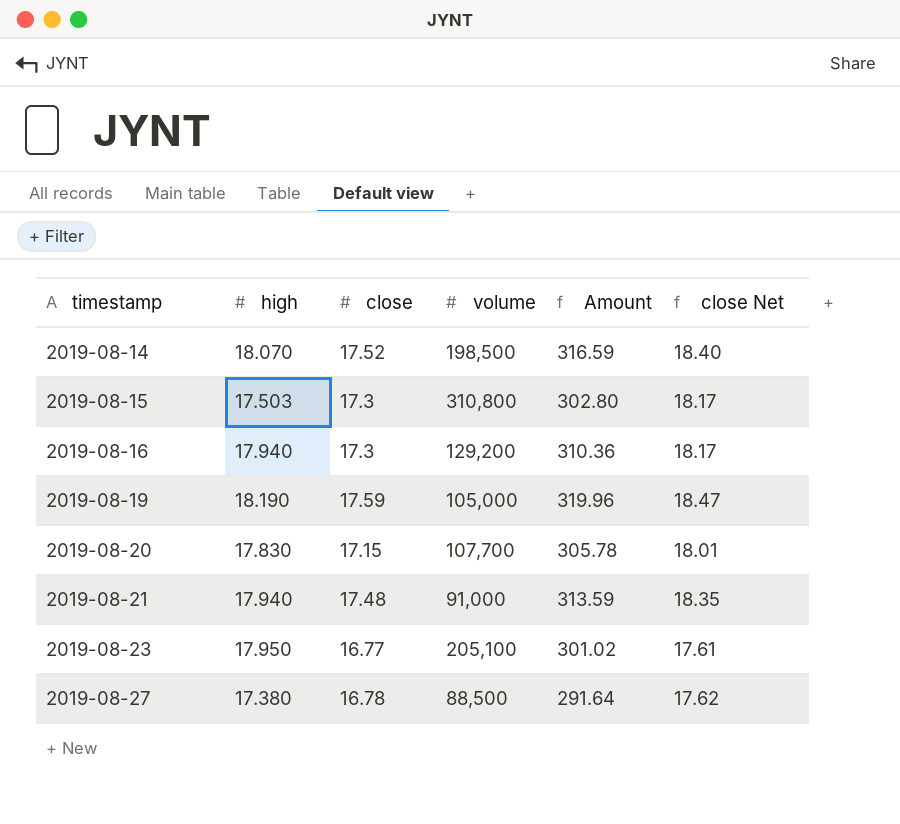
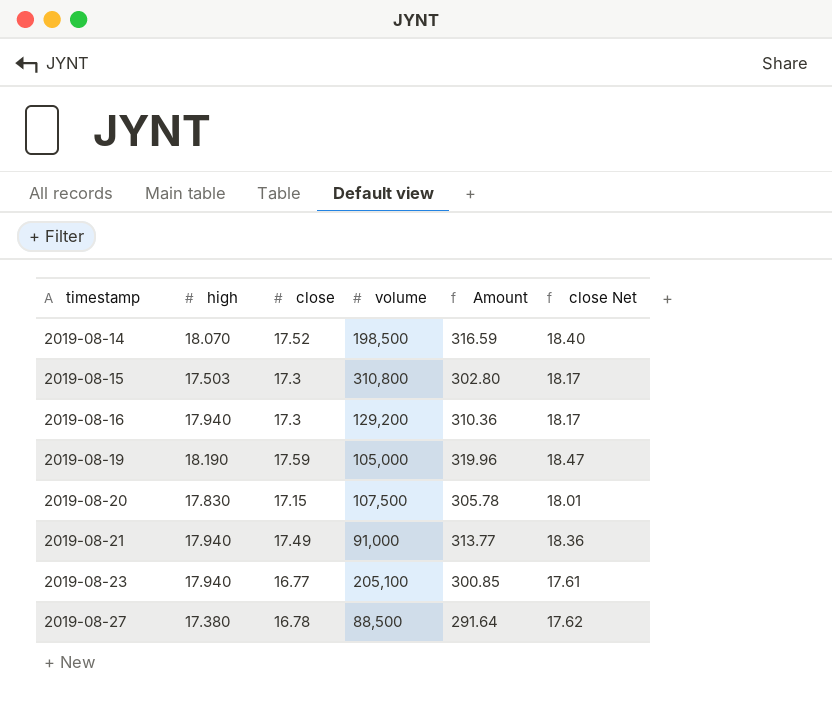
2019-08-20 | volume: 107,700 -> 107,500
2019-08-21 | close: 17.48 -> 17.49
2019-08-21 | Amount: 313.59 -> 313.77
2019-08-21 | close Net: 18.35 -> 18.36
2019-08-23 | high: 17.950 -> 17.940
2019-08-23 | Amount: 301.02 -> 300.85

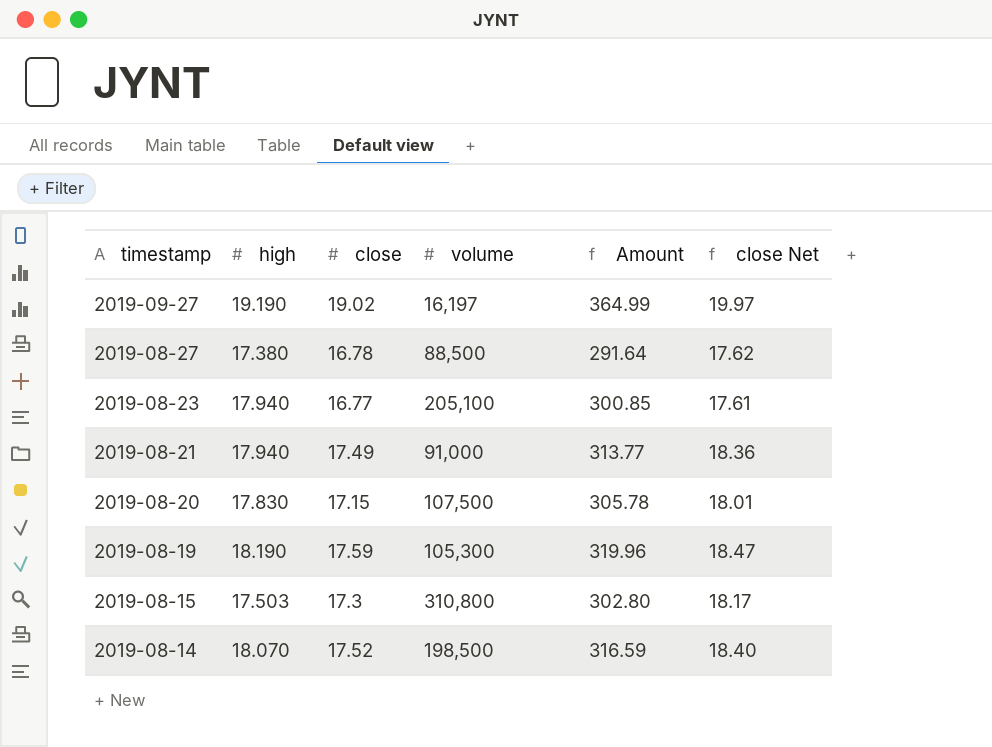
row order: timestamp ascending -> timestamp descending
row 2019-08-16: 17.940 | 17.3 | 129,200 | 310.36 | 18.17 -> none
row 2019-09-27: none -> 19.190 | 19.02 | 16,197 | 364.99 | 19.97
2019-08-19 | volume: 105,000 -> 105,300

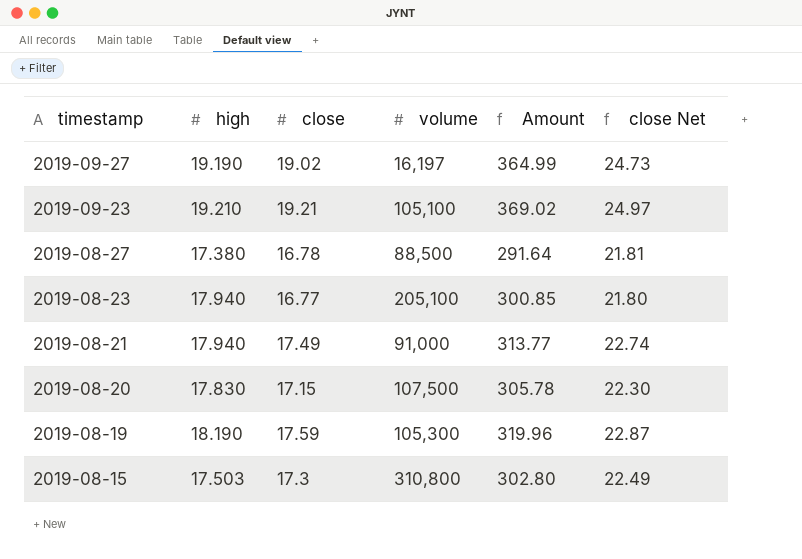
column close Net | formula: [close] * 1.05 -> [close] * 1.3
row 2019-08-14: 18.070 | 17.52 | 198,500 | 316.59 | 18.40 -> none
row 2019-09-23: none -> 19.210 | 19.21 | 105,100 | 369.02 | 24.97

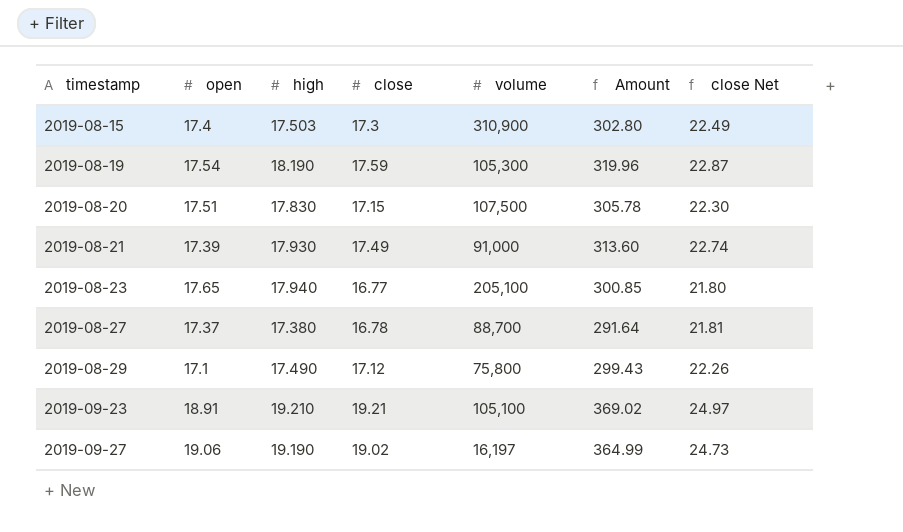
row order: timestamp descending -> timestamp ascending
column open | position: none -> 2
2019-08-15 | volume: 310,800 -> 310,900
2019-08-21 | high: 17.940 -> 17.930
2019-08-21 | Amount: 313.77 -> 313.60
2019-08-27 | volume: 88,500 -> 88,700
row 2019-08-29: none -> 17.1 | 17.490 | 17.12 | 75,800 | 299.43 | 22.26

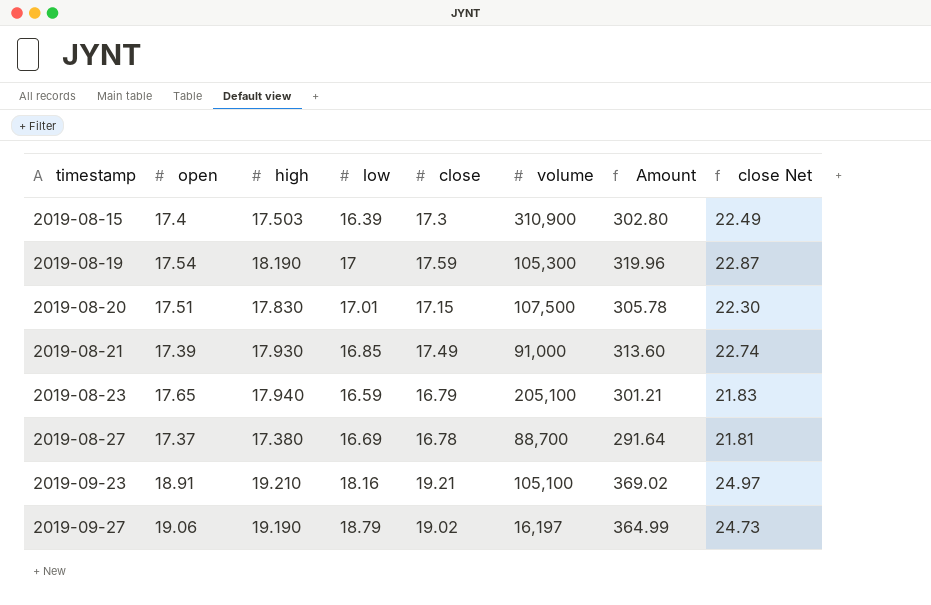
column low | position: none -> 4
row 2019-08-29: 17.1 | 17.490 | 17.12 | 75,800 | 299.43 | 22.26 -> none
2019-08-23 | close: 16.77 -> 16.79
2019-08-23 | Amount: 300.85 -> 301.21
2019-08-23 | close Net: 21.80 -> 21.83

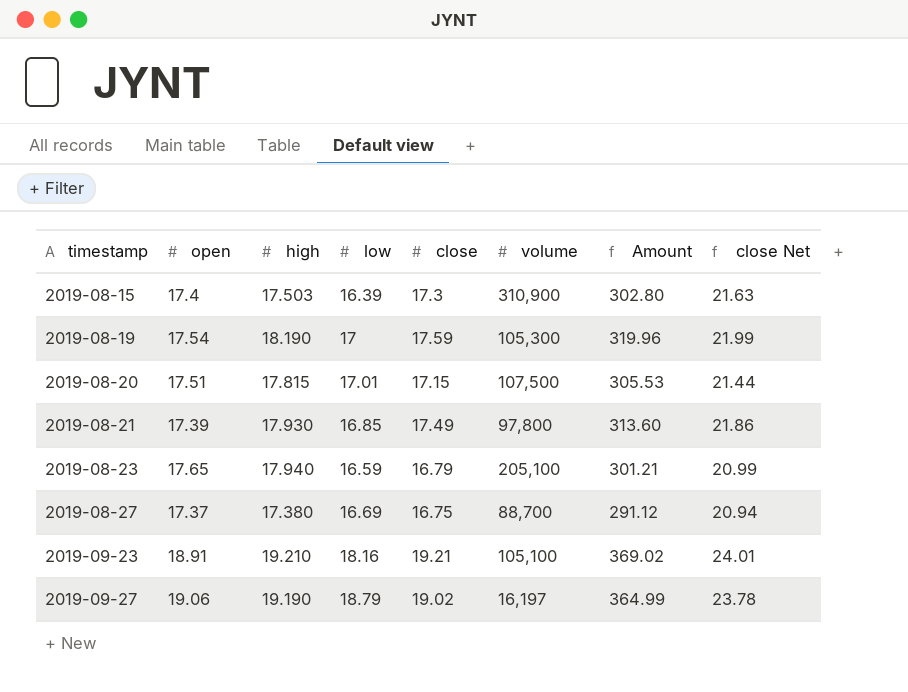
column close Net | formula: [close] * 1.3 -> [close] * 1.25
2019-08-20 | high: 17.830 -> 17.815
2019-08-20 | Amount: 305.78 -> 305.53
2019-08-21 | volume: 91,000 -> 97,800
2019-08-27 | close: 16.78 -> 16.75
2019-08-27 | Amount: 291.64 -> 291.12

